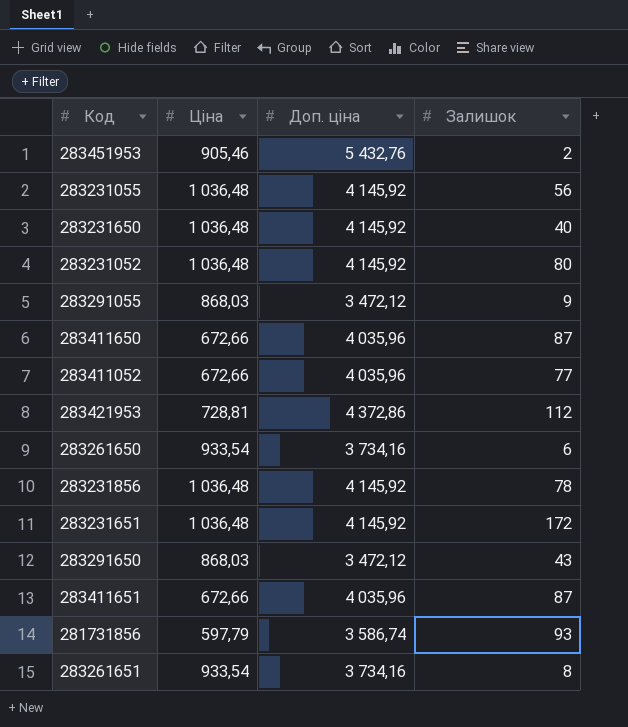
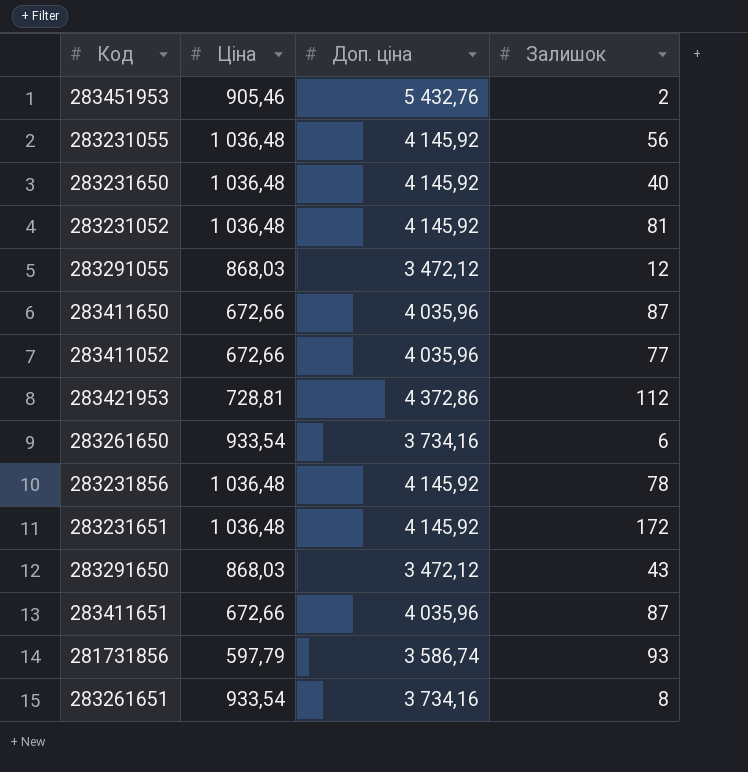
283231052 | Залишок: 80 -> 81
283291055 | Залишок: 9 -> 12

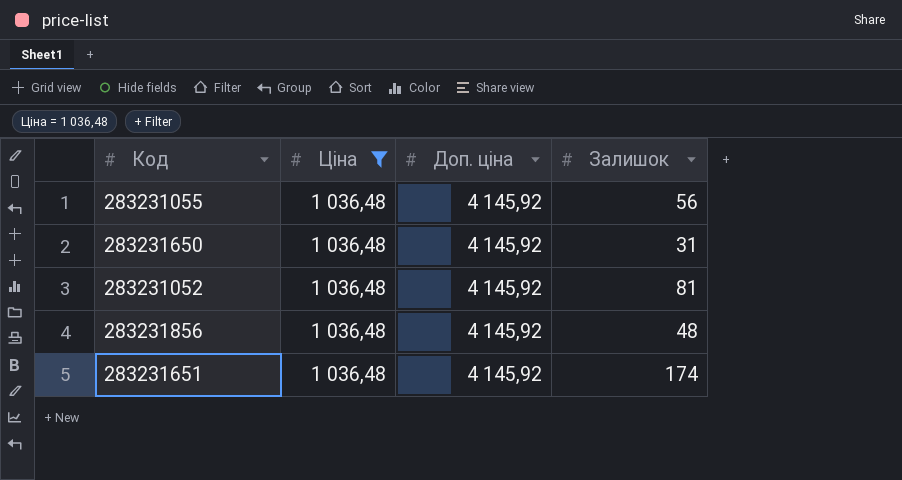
filter: none -> Ціна = 1 036,48
283231650 | Залишок: 40 -> 31
283231856 | Залишок: 78 -> 48
283231651 | Залишок: 172 -> 174

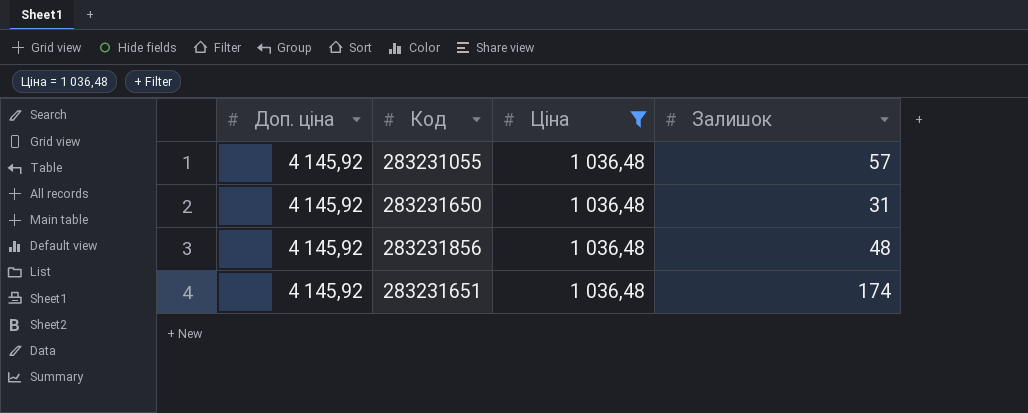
column Доп. ціна | position: 3 -> 1
row 283231052: 1 036,48 | 4 145,92 | 81 -> none
283231055 | Залишок: 56 -> 57

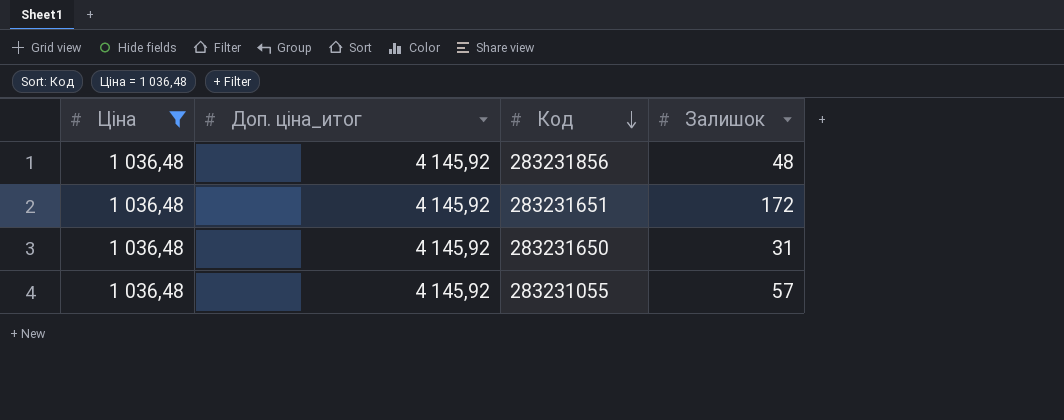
row order: none -> Код descending
column Ціна | position: 3 -> 1
column name: Доп. ціна -> Доп. ціна_итог
283231651 | Залишок: 174 -> 172

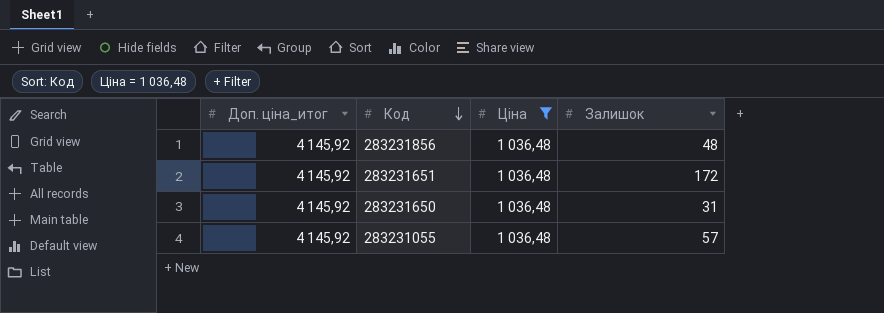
column Ціна | position: 1 -> 3

